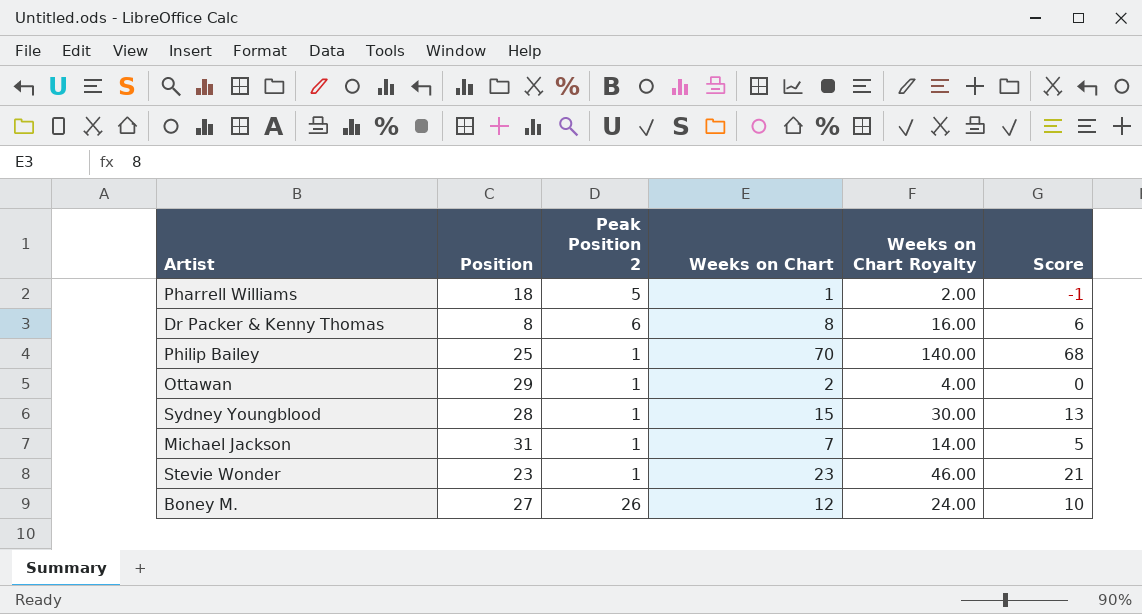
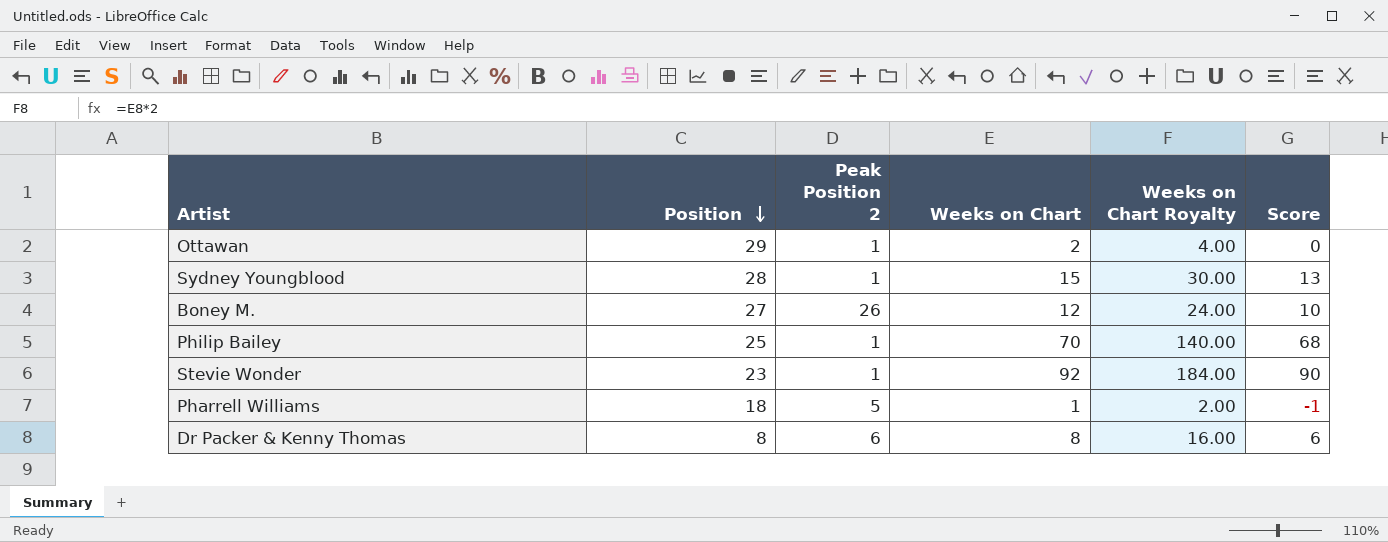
row order: none -> Position descending
row Michael Jackson: 31 | 1 | 7 | 14.00 | 5 -> none
Stevie Wonder | Weeks on Chart: 23 -> 92
Stevie Wonder | Weeks on Chart Royalty: 46.00 -> 184.00
Stevie Wonder | Score: 21 -> 90

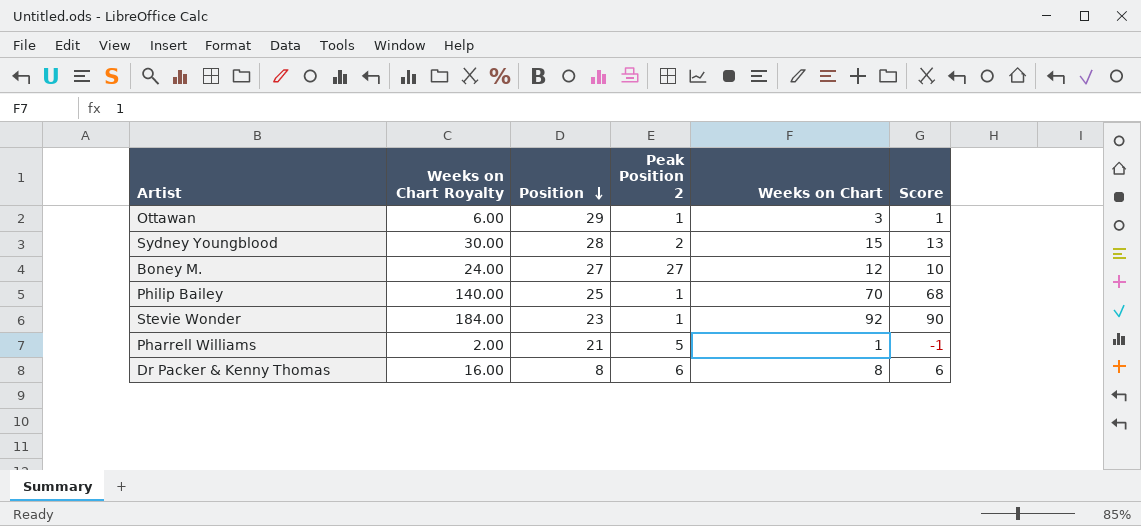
column Weeks on Chart Royalty | position: 5 -> 2
Ottawan | Weeks on Chart Royalty: 4.00 -> 6.00
Ottawan | Weeks on Chart: 2 -> 3
Ottawan | Score: 0 -> 1
Sydney Youngblood | Peak Position 2: 1 -> 2
Boney M. | Peak Position 2: 26 -> 27
Pharrell Williams | Position: 18 -> 21

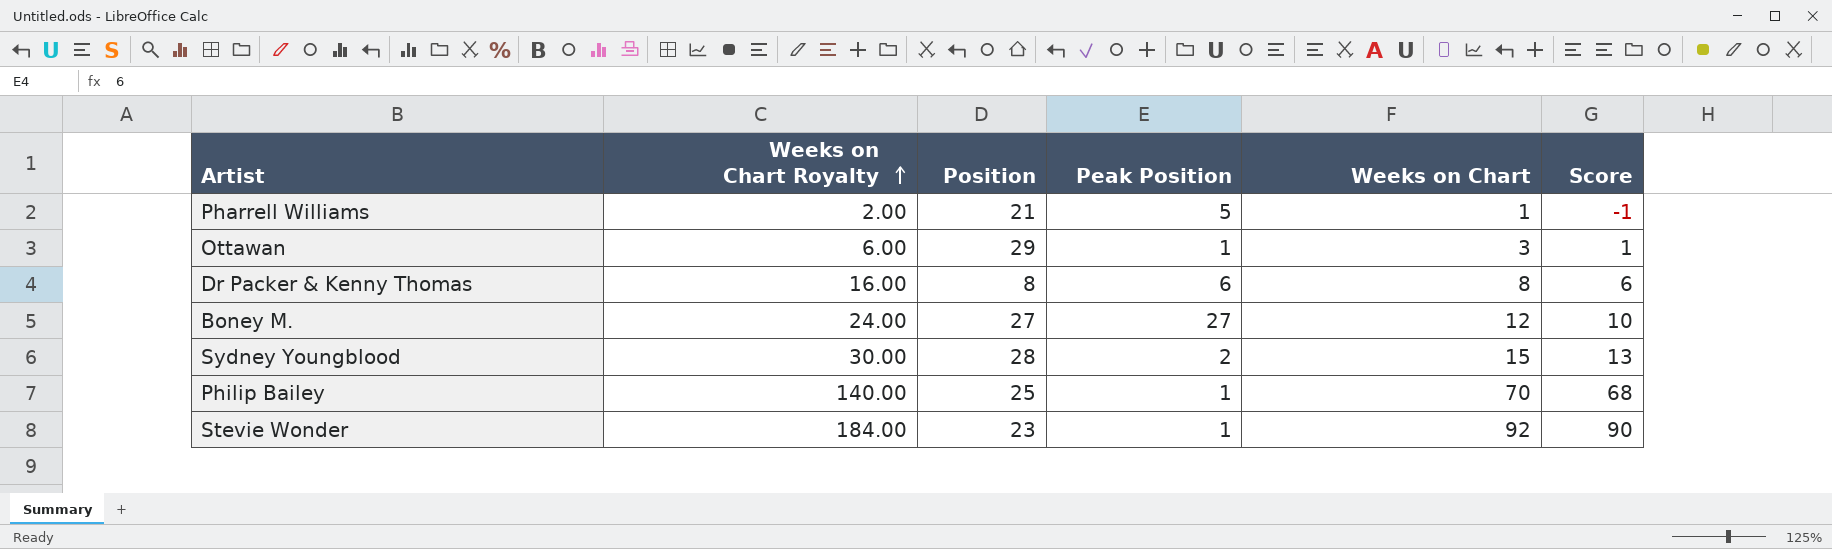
row order: Position descending -> Weeks on Chart Royalty ascending
column name: Peak Position 2 -> Peak Position

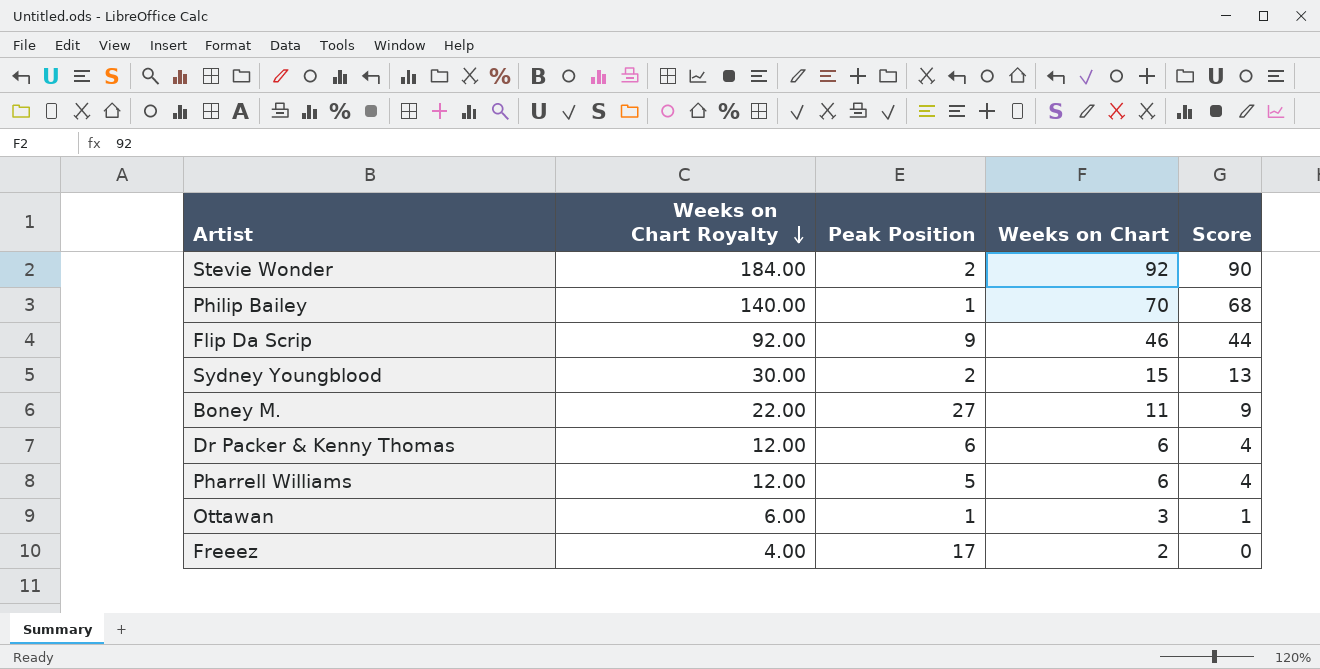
row order: Weeks on Chart Royalty ascending -> Weeks on Chart Royalty descending
column Position | position: 3 -> none
Stevie Wonder | Peak Position: 1 -> 2
row Flip Da Scrip: none -> 92.00 | 9 | 46 | 44
Boney M. | Weeks on Chart Royalty: 24.00 -> 22.00
Boney M. | Weeks on Chart: 12 -> 11
Boney M. | Score: 10 -> 9
Dr Packer & Kenny Thomas | Weeks on Chart Royalty: 16.00 -> 12.00
Dr Packer & Kenny Thomas | Weeks on Chart: 8 -> 6
Dr Packer & Kenny Thomas | Score: 6 -> 4
Pharrell Williams | Weeks on Chart Royalty: 2.00 -> 12.00
Pharrell Williams | Weeks on Chart: 1 -> 6
Pharrell Williams | Score: -1 -> 4
row Freeez: none -> 4.00 | 17 | 2 | 0

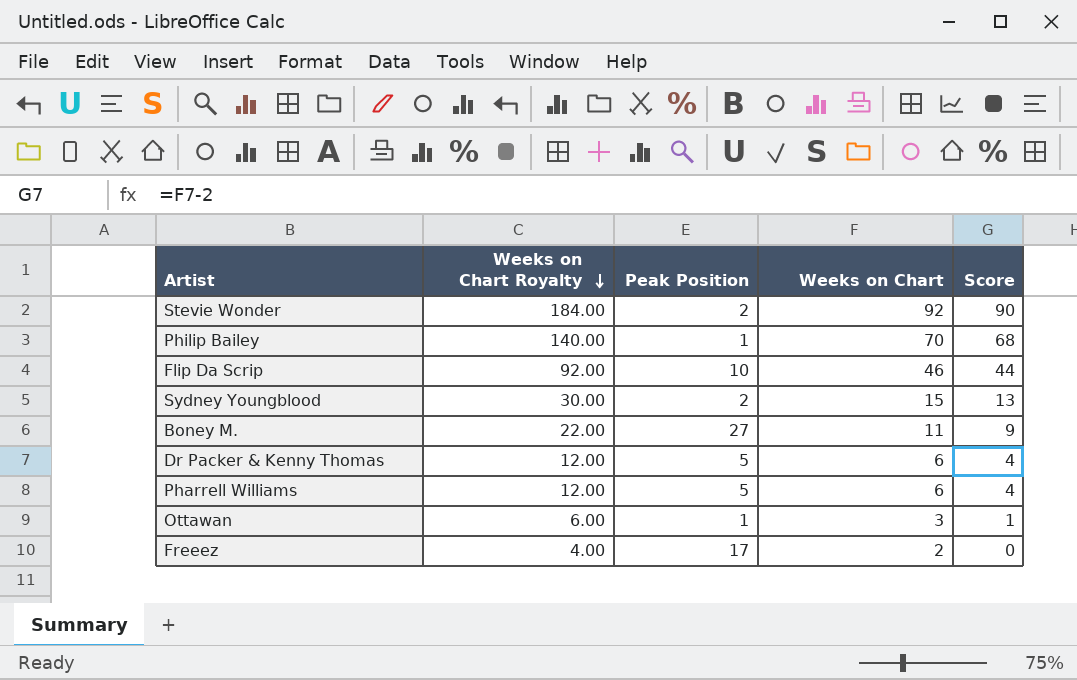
Flip Da Scrip | Peak Position: 9 -> 10
Dr Packer & Kenny Thomas | Peak Position: 6 -> 5

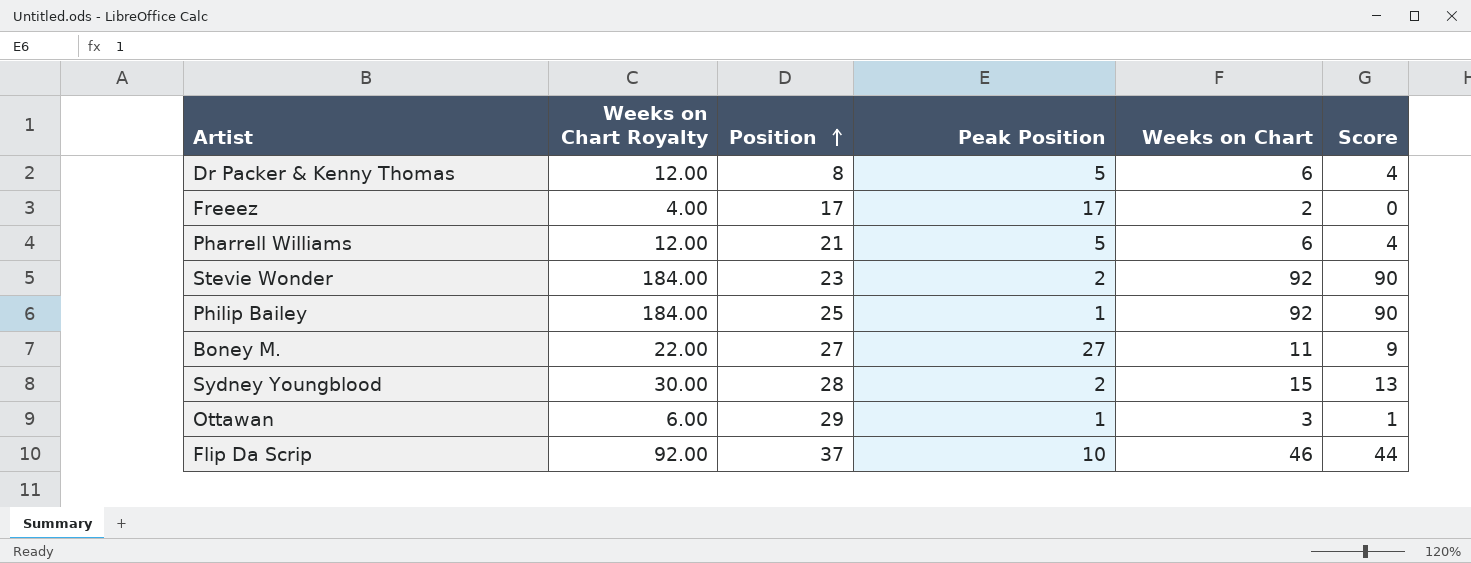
row order: Weeks on Chart Royalty descending -> Position ascending
column Position | position: none -> 3
Philip Bailey | Weeks on Chart Royalty: 140.00 -> 184.00
Philip Bailey | Weeks on Chart: 70 -> 92
Philip Bailey | Score: 68 -> 90

